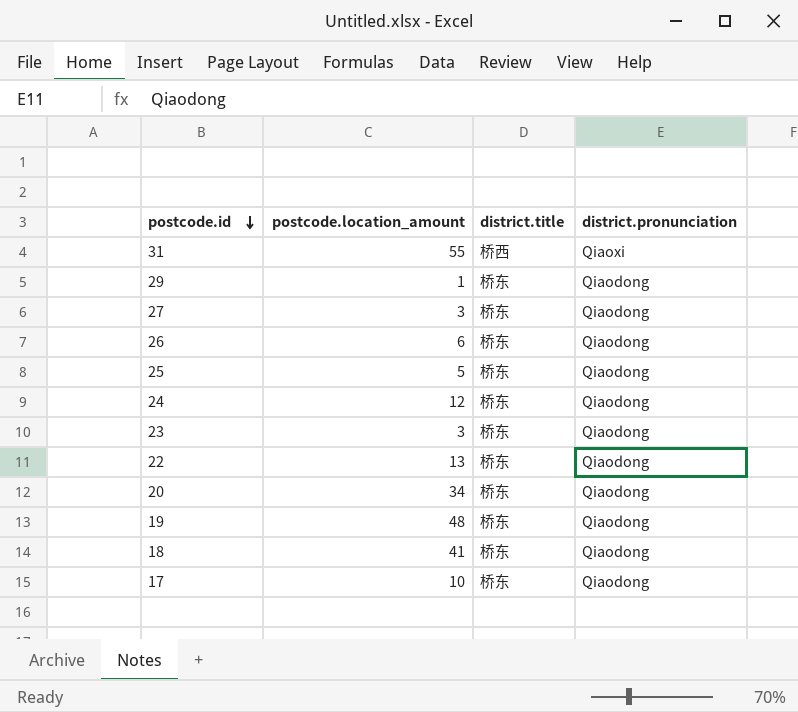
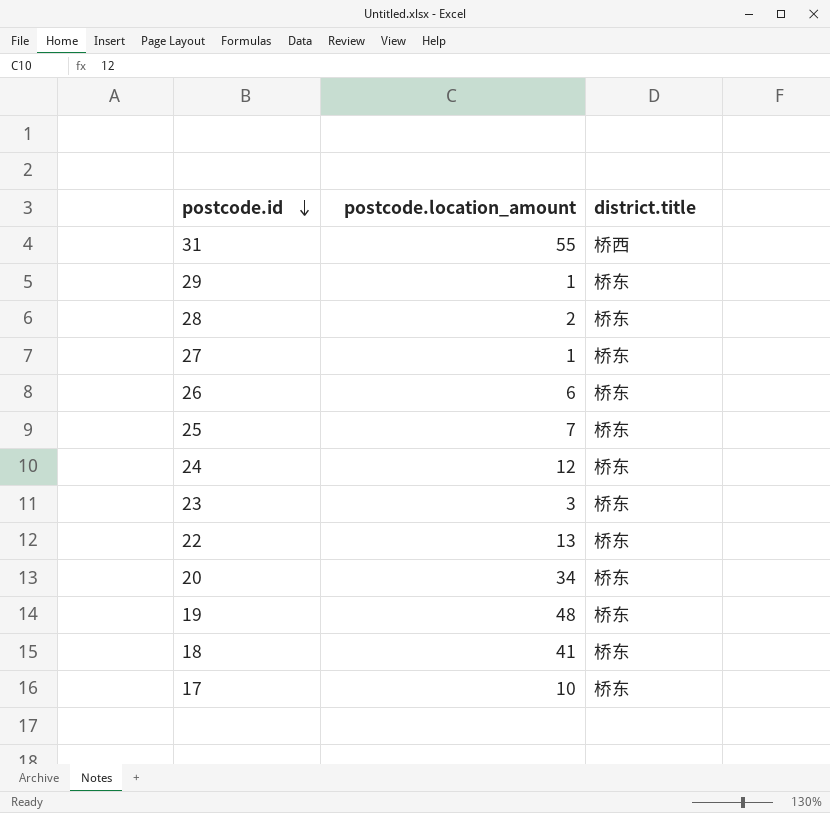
column district.pronunciation | position: 4 -> none
row 28: none -> 2 | 桥东
27 | postcode.location_amount: 3 -> 1
25 | postcode.location_amount: 5 -> 7

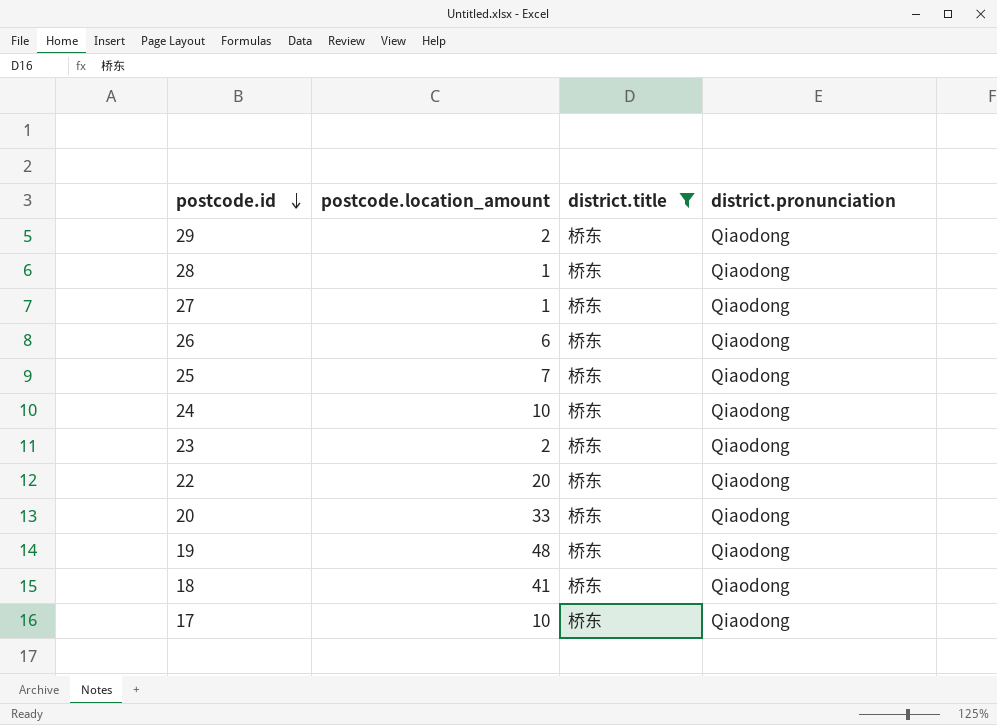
filter: none -> district.title = 桥东
column district.pronunciation | position: none -> 4
29 | postcode.location_amount: 1 -> 2
28 | postcode.location_amount: 2 -> 1
24 | postcode.location_amount: 12 -> 10
23 | postcode.location_amount: 3 -> 2
22 | postcode.location_amount: 13 -> 20
20 | postcode.location_amount: 34 -> 33

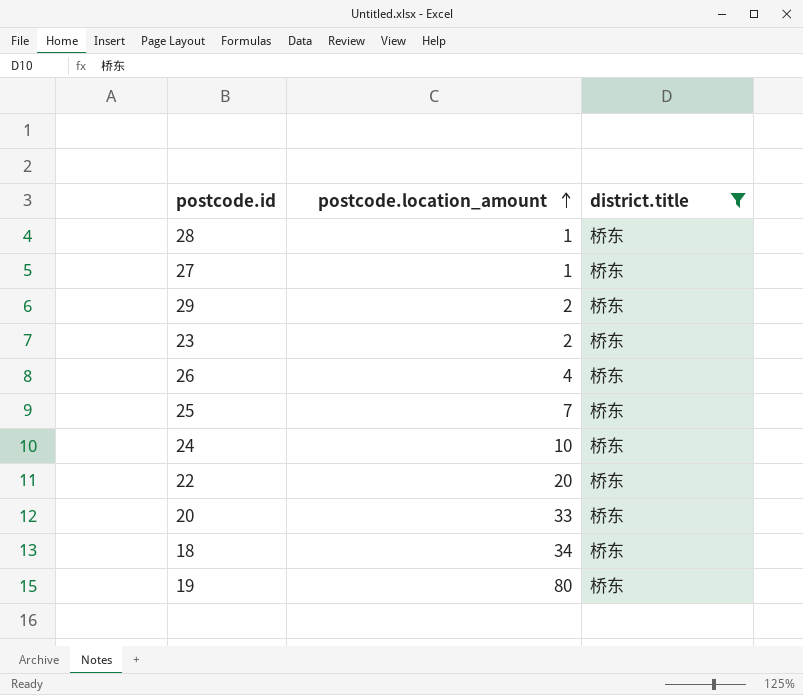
row order: postcode.id descending -> postcode.location_amount ascending
column district.pronunciation | position: 4 -> none
row 17: 10 | 桥东 | Qiaodong -> none
26 | postcode.location_amount: 6 -> 4
18 | postcode.location_amount: 41 -> 34
19 | postcode.location_amount: 48 -> 80

